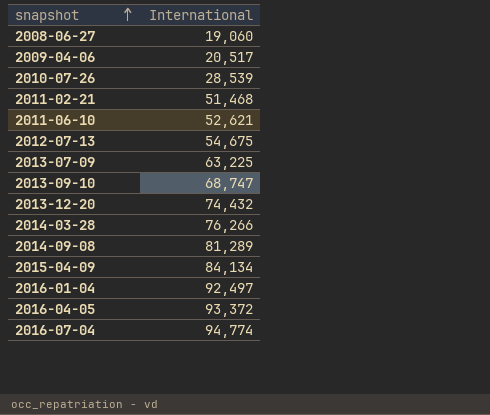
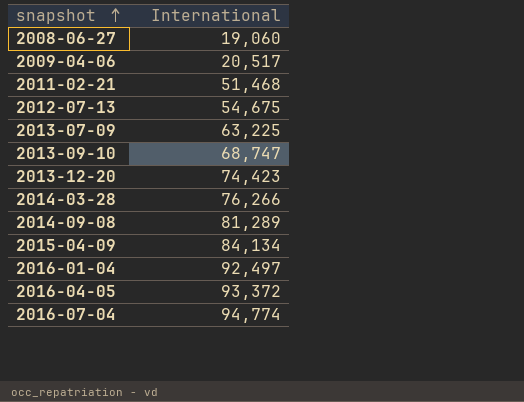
row 2010-07-26: 28,539 -> none
row 2011-06-10: 52,621 -> none
2013-12-20 | International: 74,432 -> 74,423

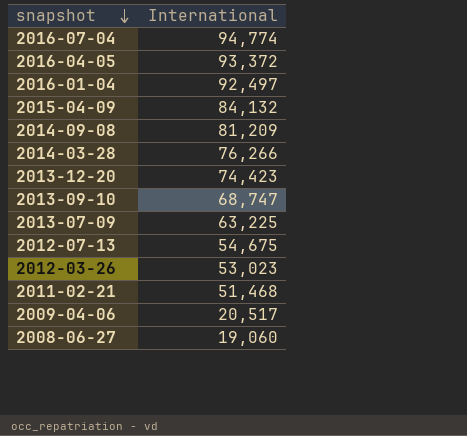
row order: snapshot ascending -> snapshot descending
2015-04-09 | International: 84,134 -> 84,132
2014-09-08 | International: 81,289 -> 81,209
row 2012-03-26: none -> 53,023

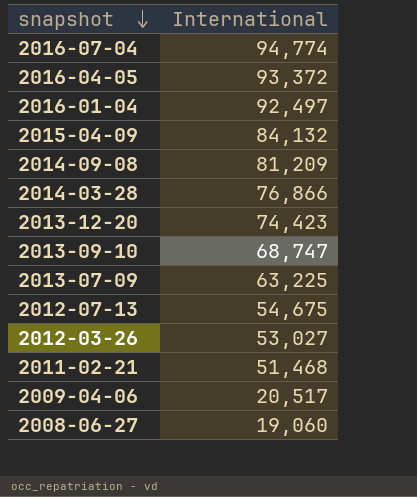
2014-03-28 | International: 76,266 -> 76,866
2012-03-26 | International: 53,023 -> 53,027

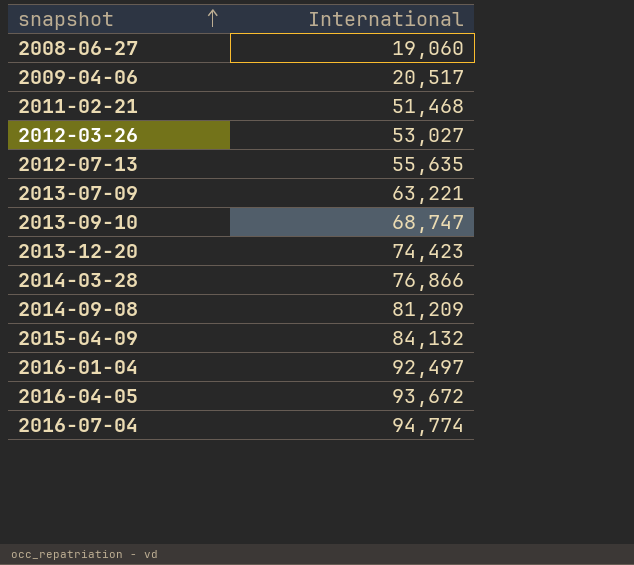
row order: snapshot descending -> snapshot ascending
2012-07-13 | International: 54,675 -> 55,635
2013-07-09 | International: 63,225 -> 63,221
2016-04-05 | International: 93,372 -> 93,672

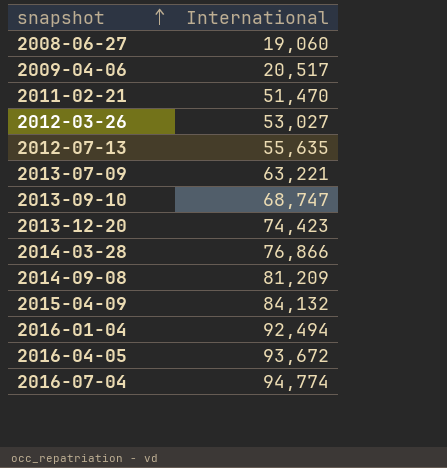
2011-02-21 | International: 51,468 -> 51,470
2016-01-04 | International: 92,497 -> 92,494

